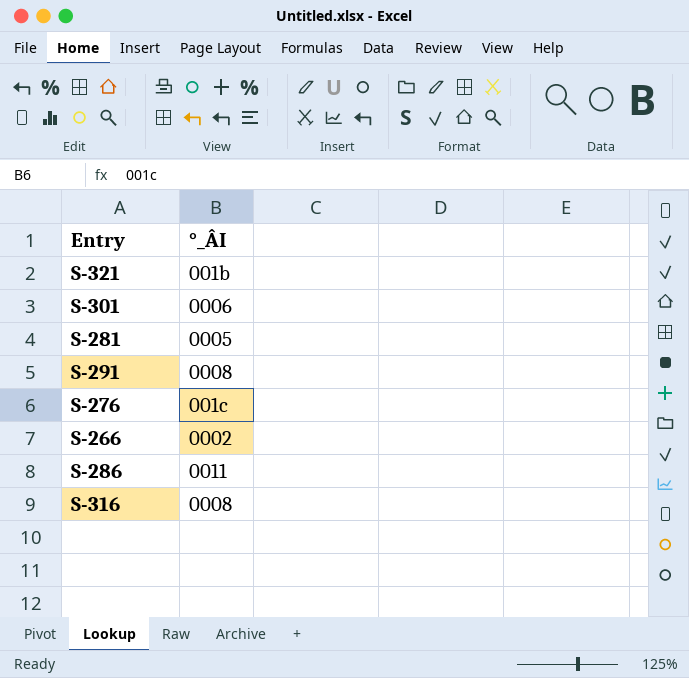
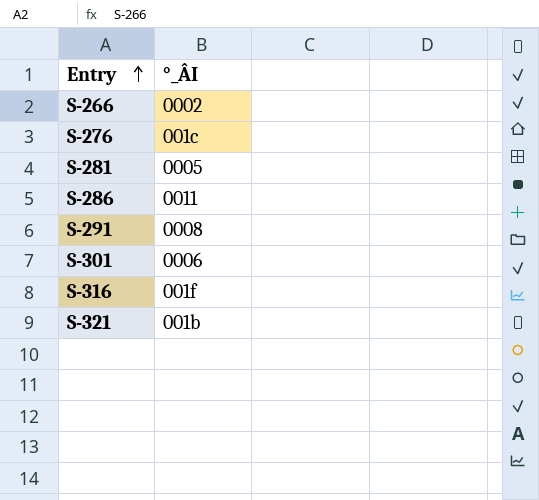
row order: none -> Entry ascending
S-316 | °_ÂI: 0008 -> 001f

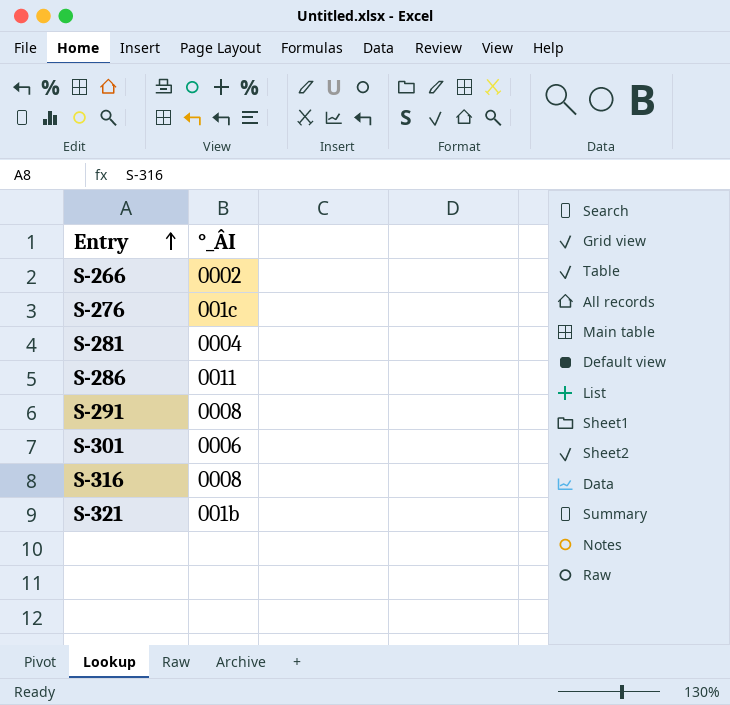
S-281 | °_ÂI: 0005 -> 0004
S-316 | °_ÂI: 001f -> 0008

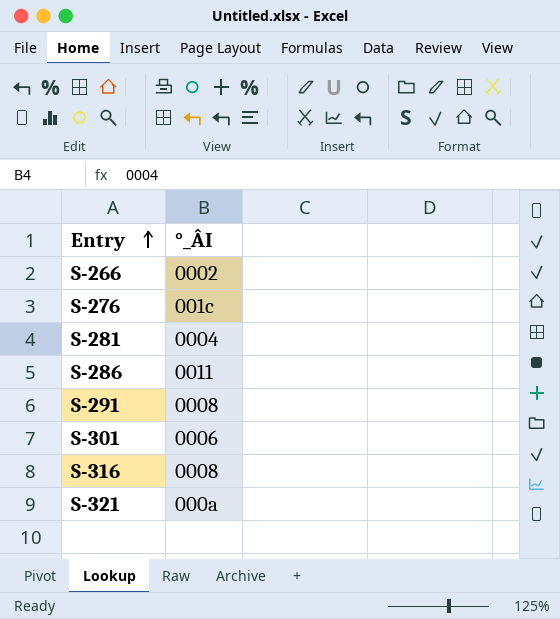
S-321 | °_ÂI: 001b -> 000a

